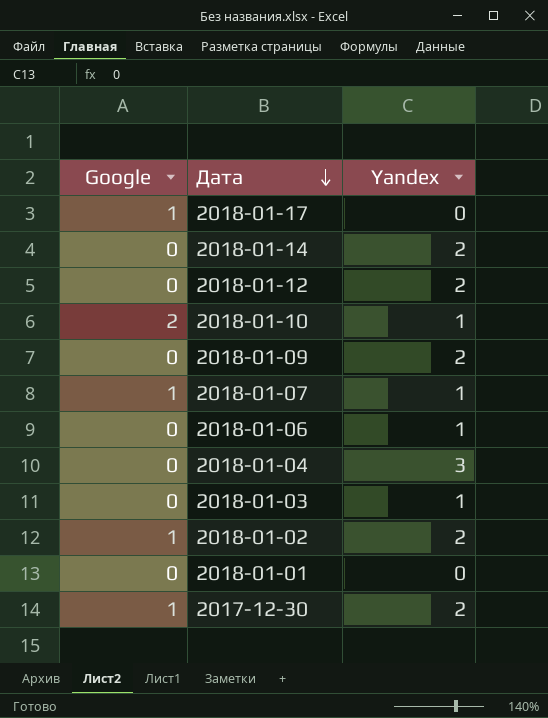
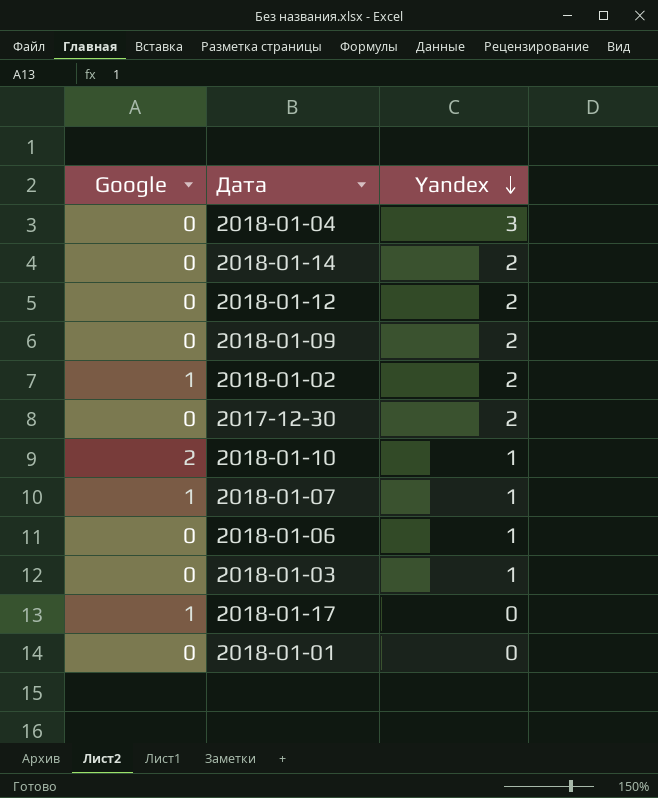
row order: Дата descending -> Yandex descending
2017-12-30 | Google: 1 -> 0

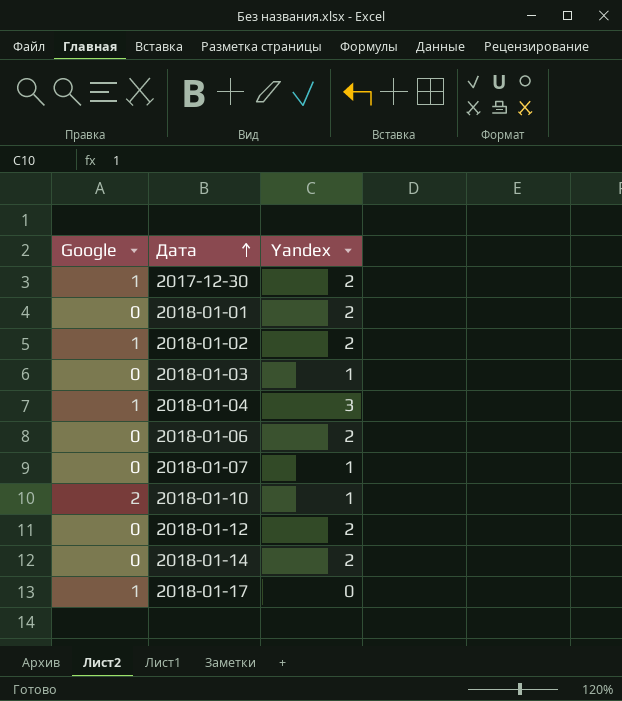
row order: Yandex descending -> Дата ascending
row 2018-01-09: 0 | 2 -> none
2017-12-30 | Google: 0 -> 1
2018-01-01 | Yandex: 0 -> 2
2018-01-04 | Google: 0 -> 1
2018-01-06 | Yandex: 1 -> 2
2018-01-07 | Google: 1 -> 0

